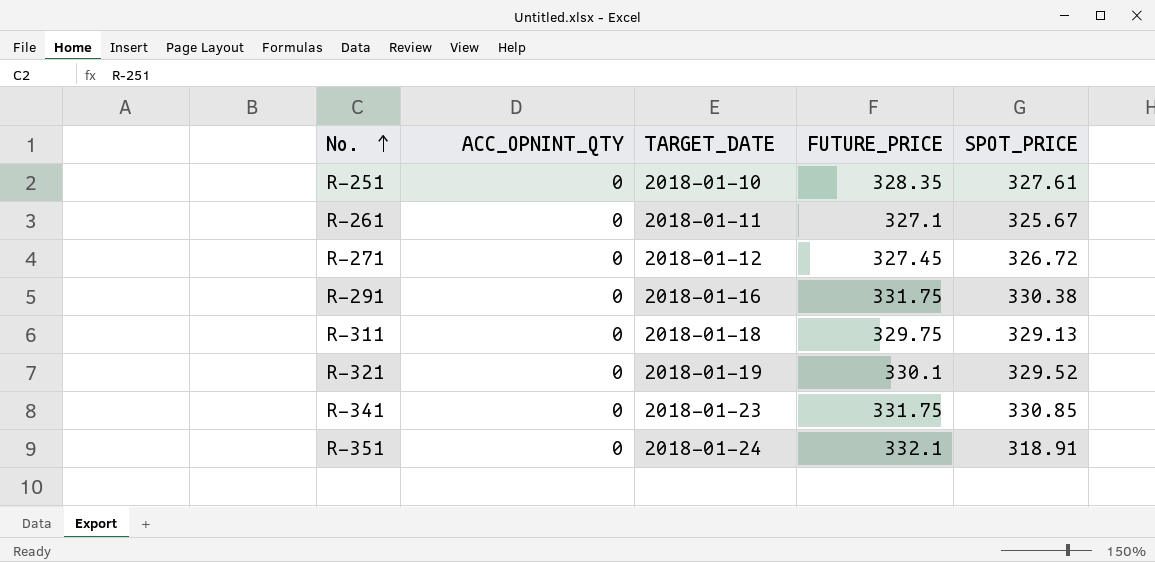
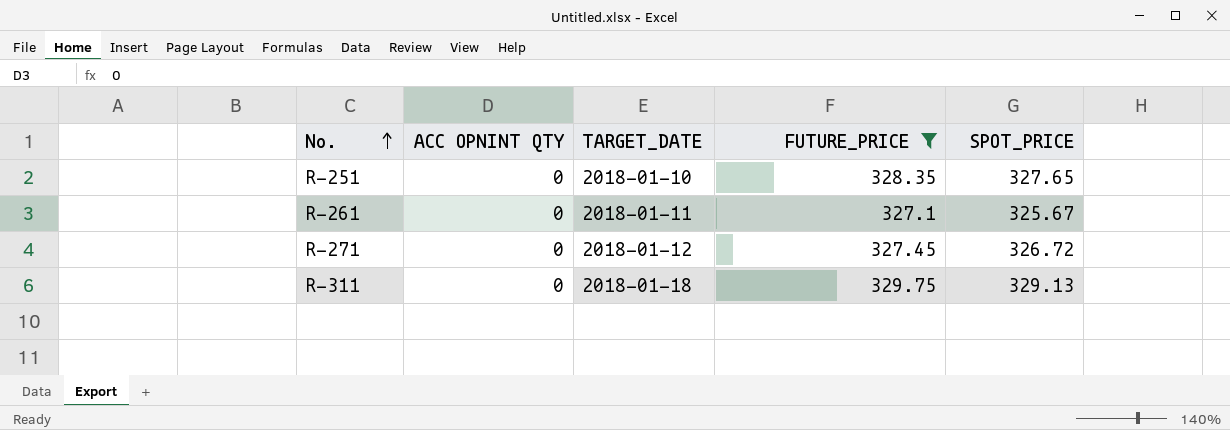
filter: none -> FUTURE_PRICE <= 329.75
column name: ACC_OPNINT_QTY -> ACC OPNINT QTY
R-251 | SPOT_PRICE: 327.61 -> 327.65

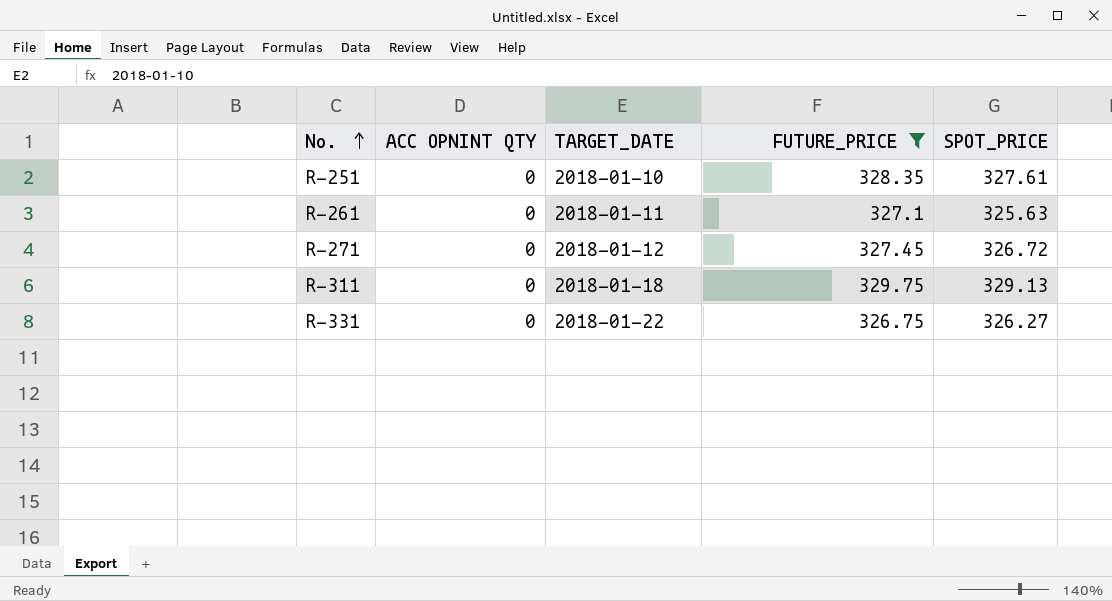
R-251 | SPOT_PRICE: 327.65 -> 327.61
R-261 | SPOT_PRICE: 325.67 -> 325.63
row R-331: none -> 0 | 2018-01-22 | 326.75 | 326.27

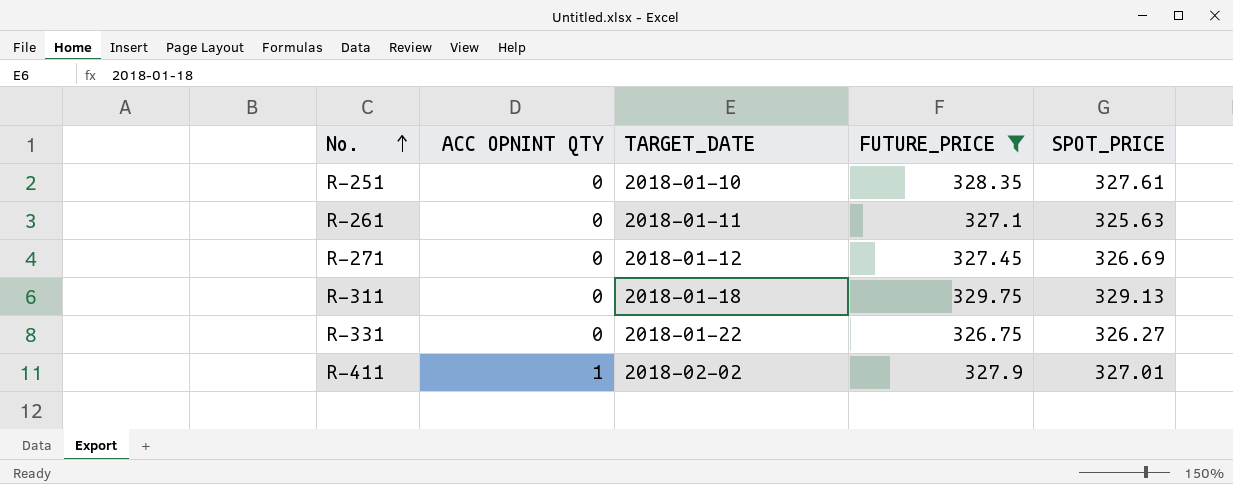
R-271 | SPOT_PRICE: 326.72 -> 326.69
row R-411: none -> 1 | 2018-02-02 | 327.9 | 327.01

